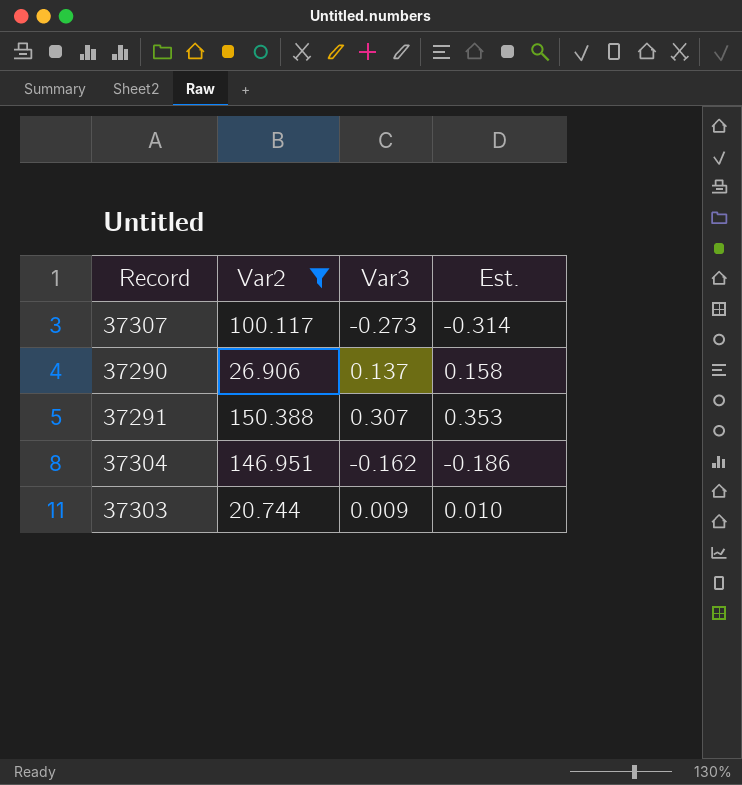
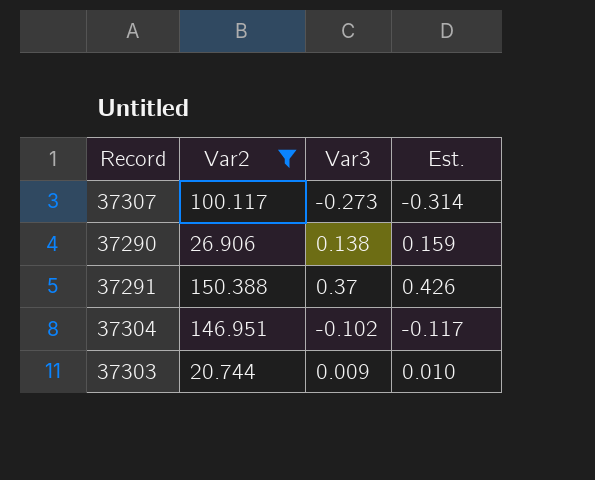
37290 | Var3: 0.137 -> 0.138
37290 | Est.: 0.158 -> 0.159
37291 | Var3: 0.307 -> 0.37
37291 | Est.: 0.353 -> 0.426
37304 | Var3: -0.162 -> -0.102
37304 | Est.: -0.186 -> -0.117

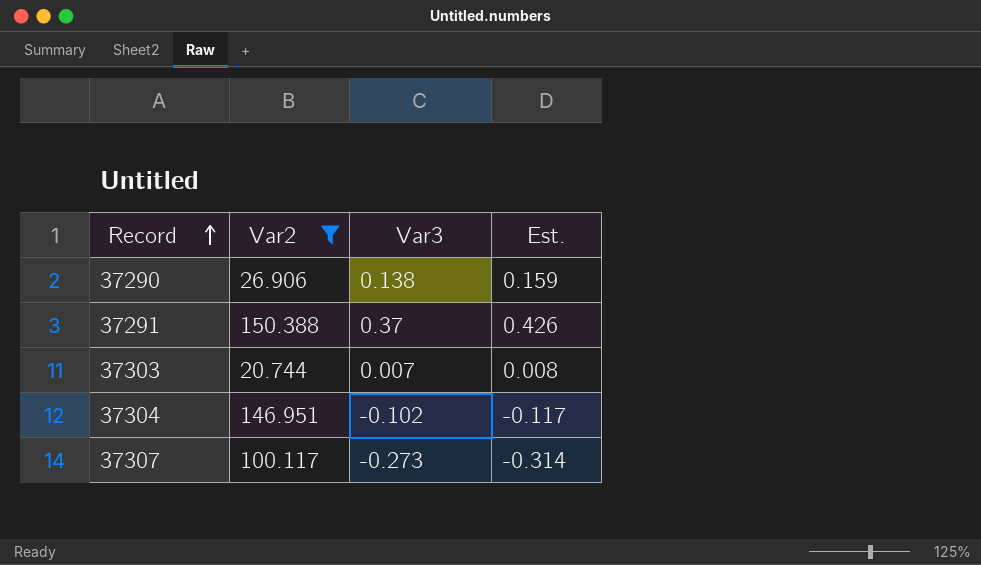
row order: none -> Record ascending
37303 | Var3: 0.009 -> 0.007
37303 | Est.: 0.010 -> 0.008

